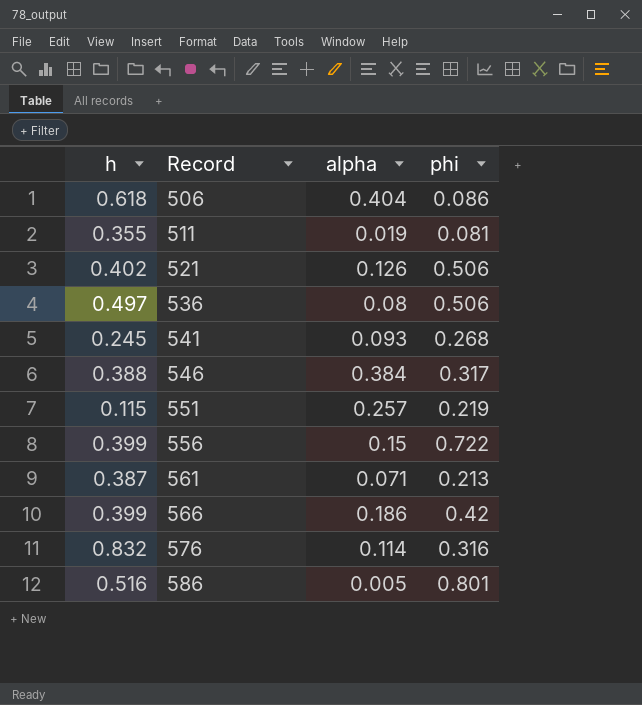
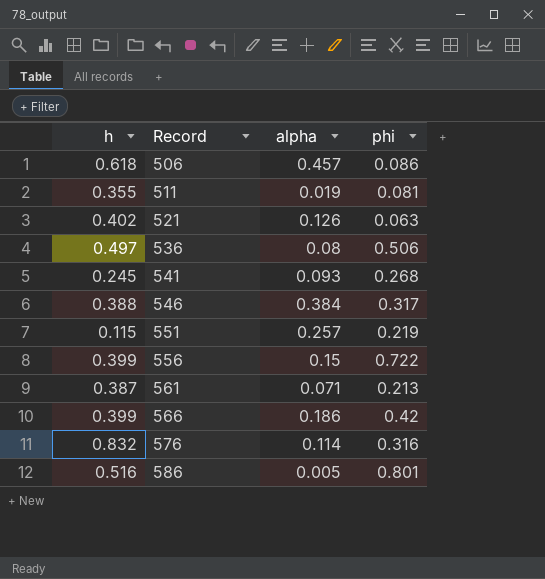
506 | alpha: 0.404 -> 0.457
521 | phi: 0.506 -> 0.063

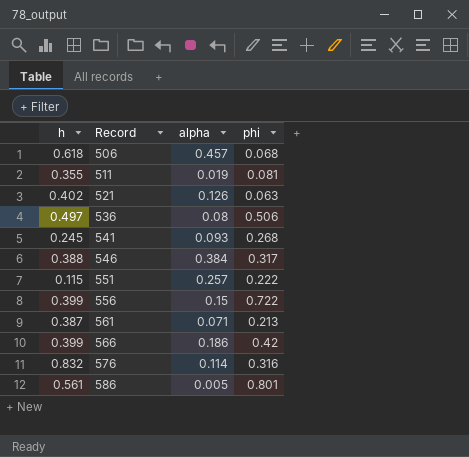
506 | phi: 0.086 -> 0.068
551 | phi: 0.219 -> 0.222
586 | h: 0.516 -> 0.561

